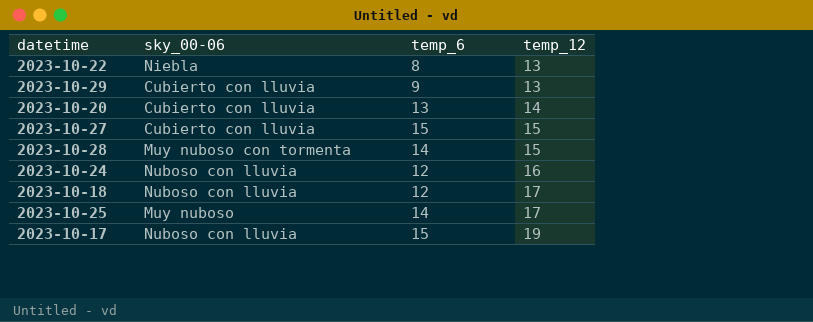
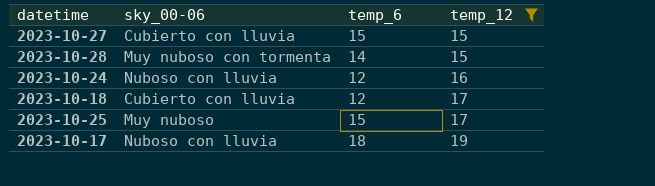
filter: none -> temp_12 >= 15
2023-10-18 | sky_00-06: Nuboso con lluvia -> Cubierto con lluvia
2023-10-25 | temp_6: 14 -> 15
2023-10-17 | temp_6: 15 -> 18

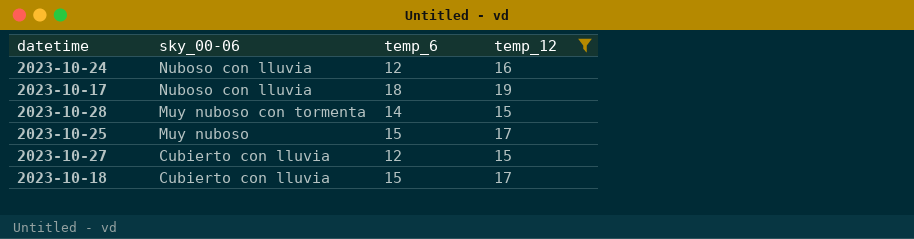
row order: temp_12 ascending -> sky_00-06 descending
2023-10-27 | temp_6: 15 -> 12
2023-10-18 | temp_6: 12 -> 15

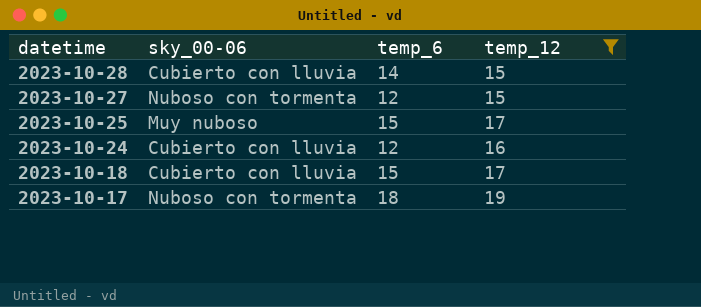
row order: sky_00-06 descending -> datetime descending
2023-10-28 | sky_00-06: Muy nuboso con tormenta -> Cubierto con lluvia
2023-10-27 | sky_00-06: Cubierto con lluvia -> Nuboso con tormenta
2023-10-24 | sky_00-06: Nuboso con lluvia -> Cubierto con lluvia
2023-10-17 | sky_00-06: Nuboso con lluvia -> Nuboso con tormenta

